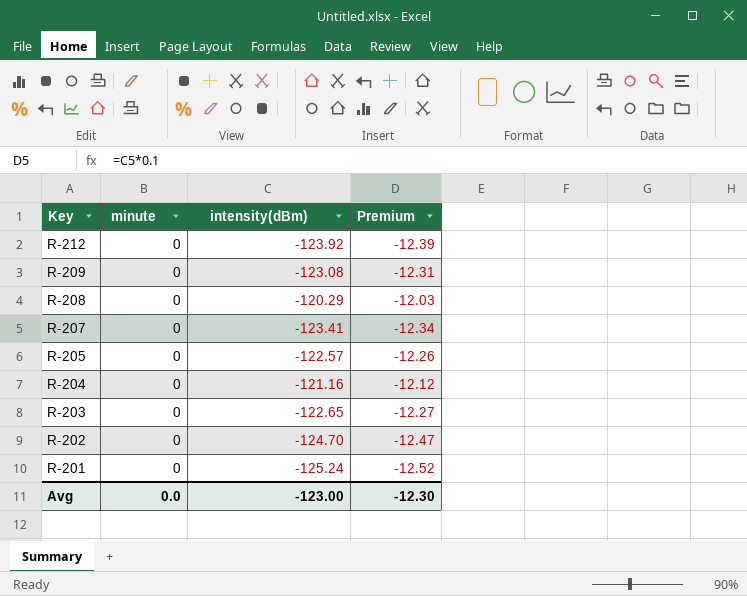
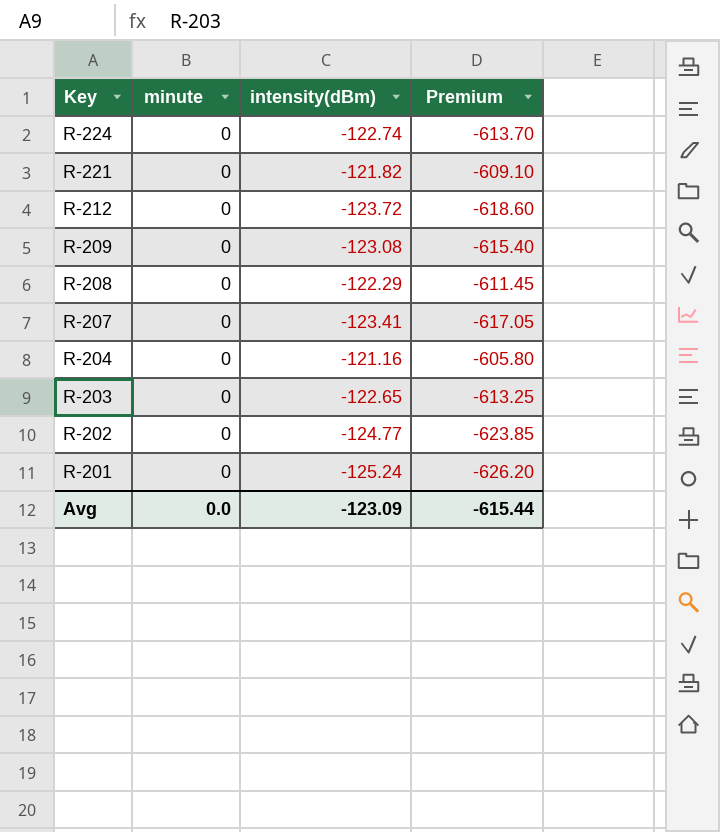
column Premium | formula: [intensity(dBm)] * 0.1 -> [intensity(dBm)] * 5
row R-205: 0 | -122.57 | -12.26 -> none
row R-224: none -> 0 | -122.74 | -613.70
row R-221: none -> 0 | -121.82 | -609.10
R-212 | intensity(dBm): -123.92 -> -123.72
R-208 | intensity(dBm): -120.29 -> -122.29
R-202 | intensity(dBm): -124.70 -> -124.77
Avg | intensity(dBm): -123.00 -> -123.09
Avg | Premium: -12.30 -> -615.44

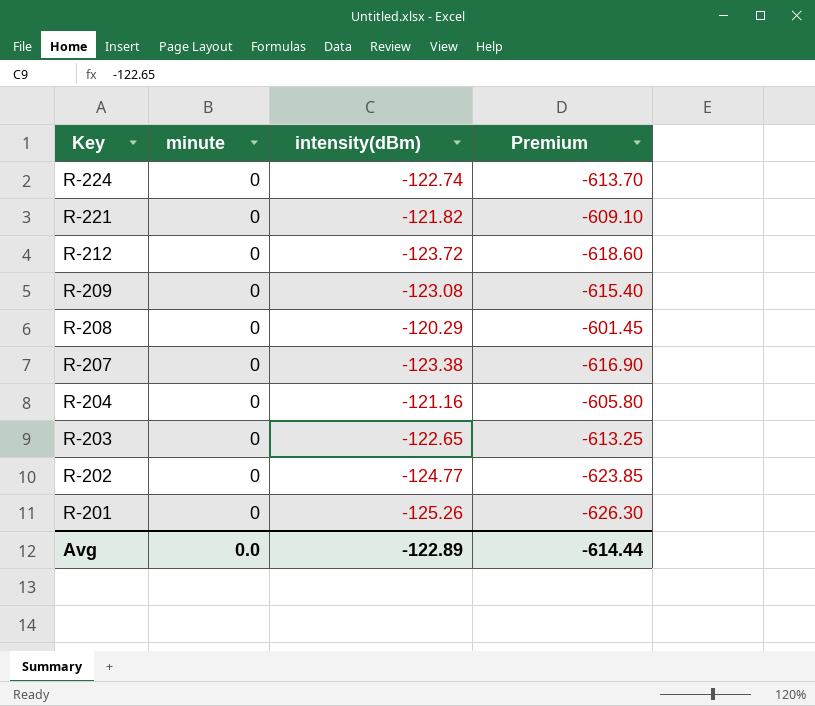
R-208 | intensity(dBm): -122.29 -> -120.29
R-208 | Premium: -611.45 -> -601.45
R-207 | intensity(dBm): -123.41 -> -123.38
R-207 | Premium: -617.05 -> -616.90
R-201 | intensity(dBm): -125.24 -> -125.26
R-201 | Premium: -626.20 -> -626.30
Avg | intensity(dBm): -123.09 -> -122.89
Avg | Premium: -615.44 -> -614.44

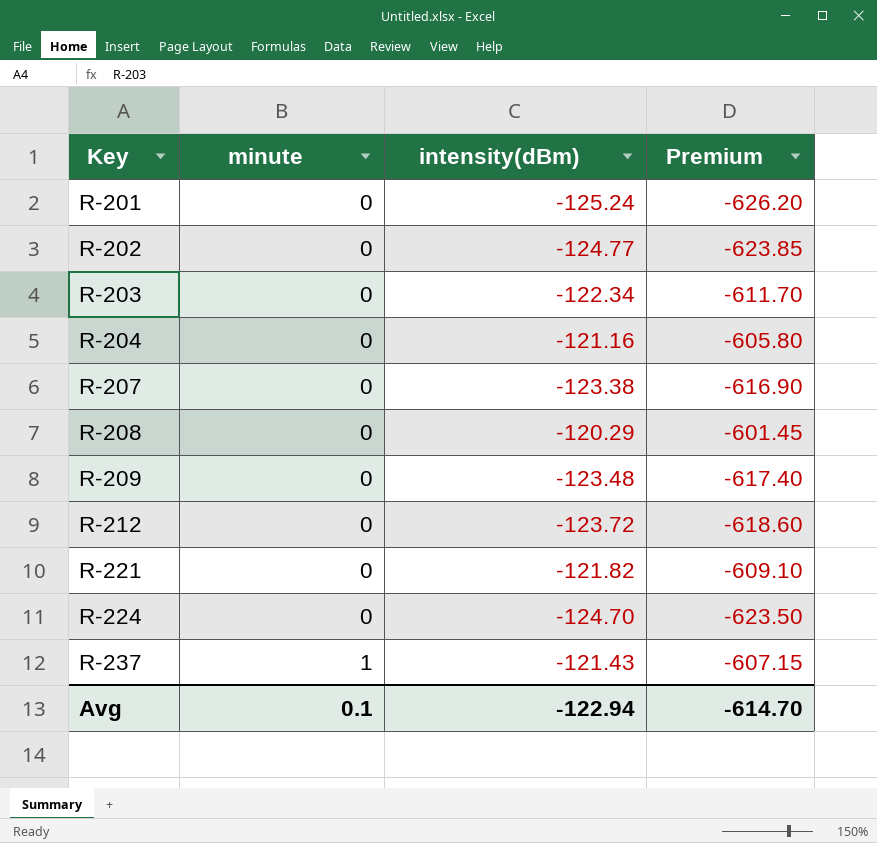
row order: Key descending -> Key ascending
R-201 | intensity(dBm): -125.26 -> -125.24
R-201 | Premium: -626.30 -> -626.20
R-203 | intensity(dBm): -122.65 -> -122.34
R-203 | Premium: -613.25 -> -611.70
R-209 | intensity(dBm): -123.08 -> -123.48
R-209 | Premium: -615.40 -> -617.40
R-224 | intensity(dBm): -122.74 -> -124.70
R-224 | Premium: -613.70 -> -623.50
row R-237: none -> 1 | -121.43 | -607.15
Avg | minute: 0.0 -> 0.1
Avg | intensity(dBm): -122.89 -> -122.94
Avg | Premium: -614.44 -> -614.70

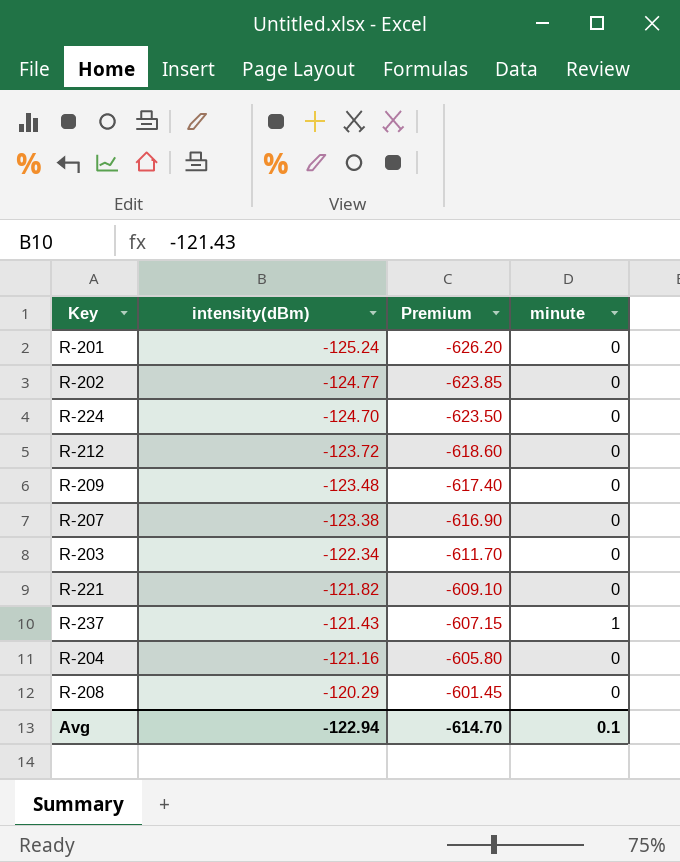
row order: Key ascending -> intensity(dBm) ascending
column minute | position: 2 -> 4

